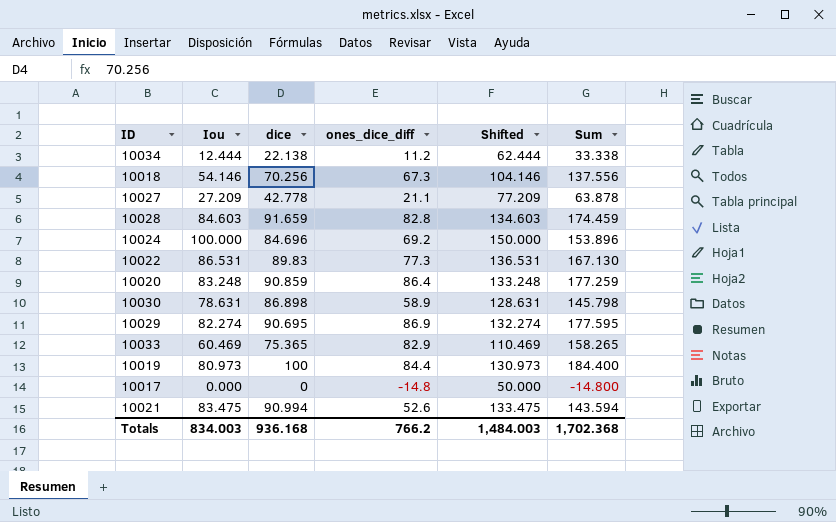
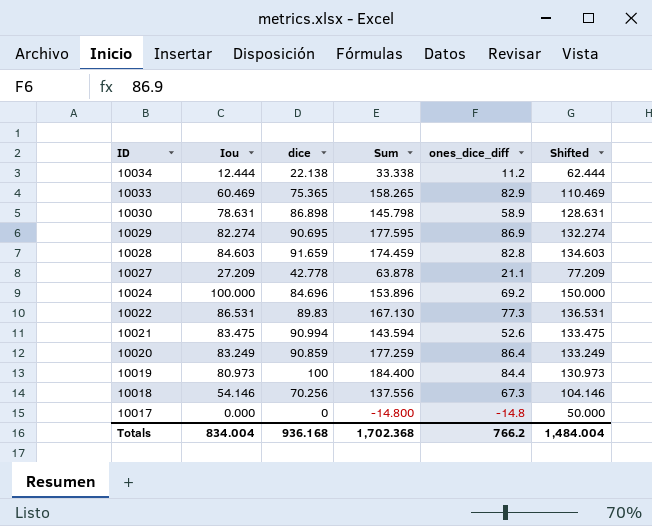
row order: none -> ID descending
column Sum | position: 6 -> 4
10020 | Iou: 83.248 -> 83.249
10020 | Shifted: 133.248 -> 133.249
Totals | Iou: 834.003 -> 834.004
Totals | Shifted: 1,484.003 -> 1,484.004

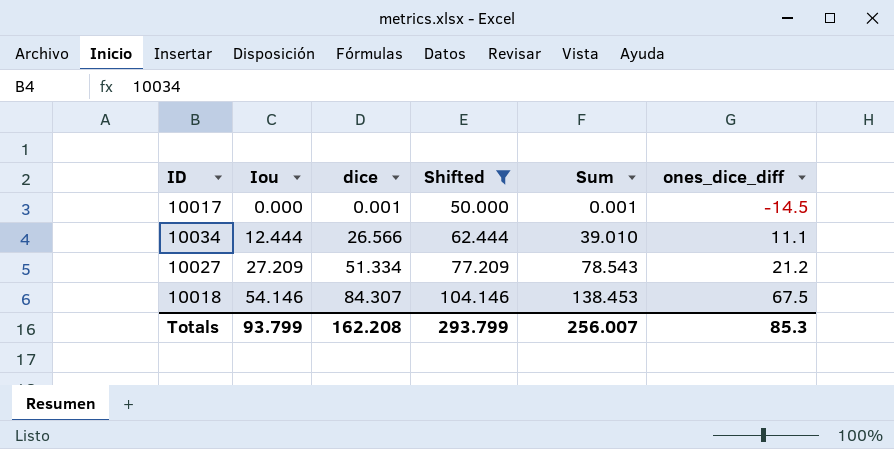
filter: none -> Shifted <= 104.146
row order: ID descending -> Iou ascending
column Shifted | position: 6 -> 4
column Sum | formula: [dice] + [ones_dice_diff] -> [Iou] + [dice]
10017 | dice: 0 -> 0.001
10017 | ones_dice_diff: -14.8 -> -14.5
10034 | dice: 22.138 -> 26.566
10034 | ones_dice_diff: 11.2 -> 11.1
10027 | dice: 42.778 -> 51.334
10027 | ones_dice_diff: 21.1 -> 21.2
10018 | dice: 70.256 -> 84.307
10018 | ones_dice_diff: 67.3 -> 67.5
Totals | Iou: 834.004 -> 93.799
Totals | dice: 936.168 -> 162.208
Totals | Shifted: 1,484.004 -> 293.799
Totals | Sum: 1,702.368 -> 256.007
Totals | ones_dice_diff: 766.2 -> 85.3

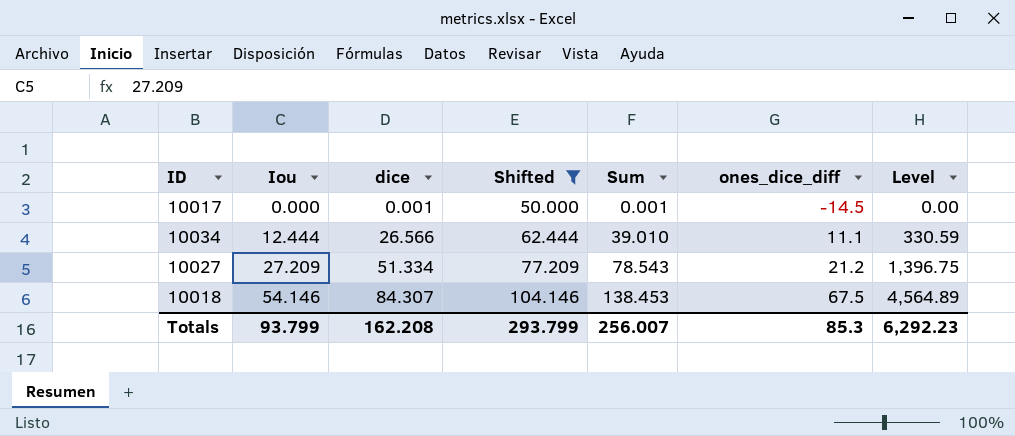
column Level | formula: none -> [Iou] * [dice]

